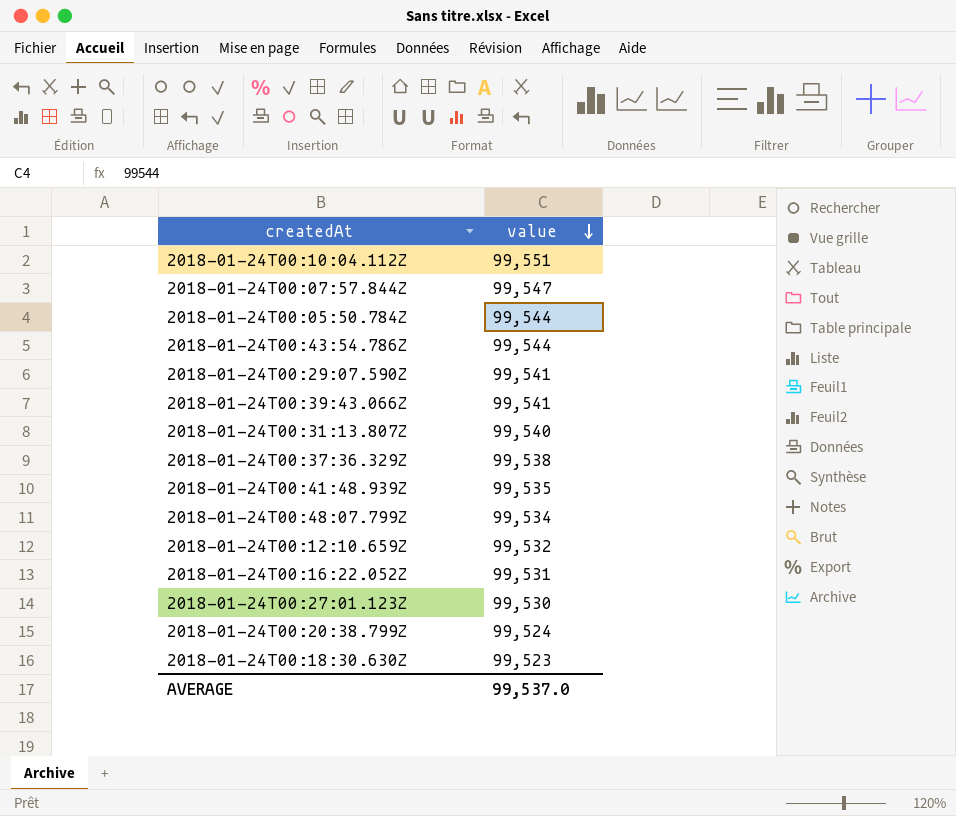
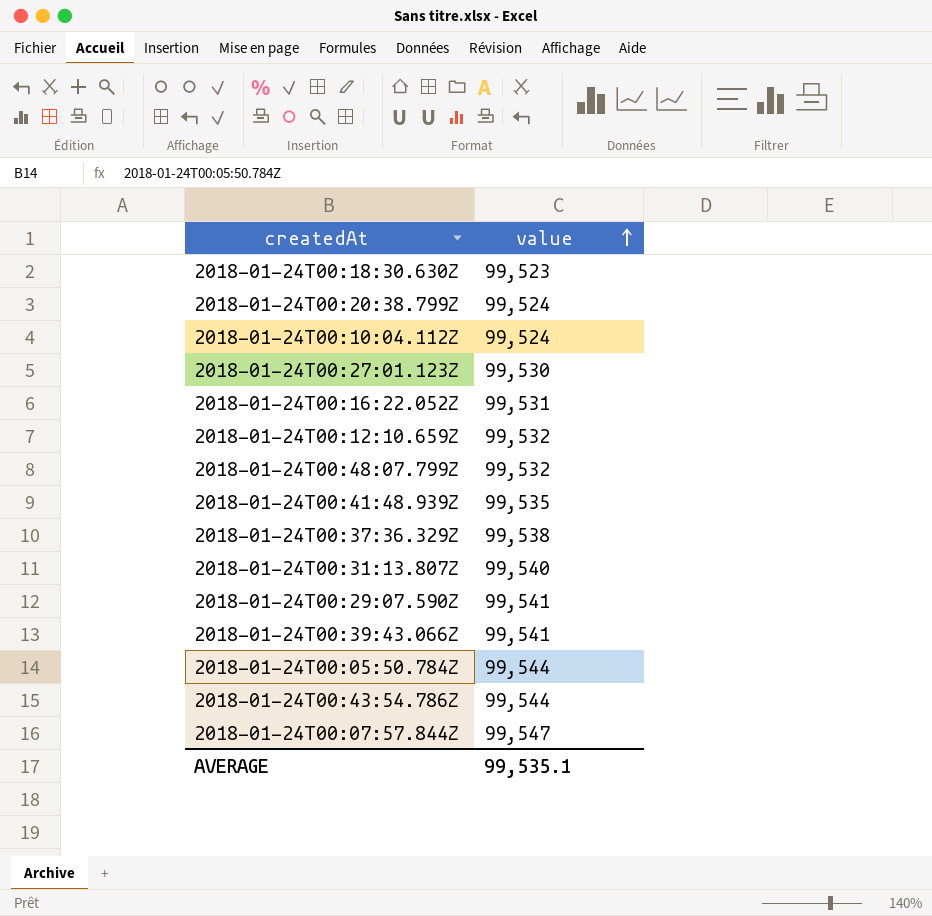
row order: value descending -> value ascending
2018-01-24T00:10:04.112Z | value: 99,551 -> 99,524
2018-01-24T00:48:07.799Z | value: 99,534 -> 99,532
AVERAGE | value: 99,537.0 -> 99,535.1

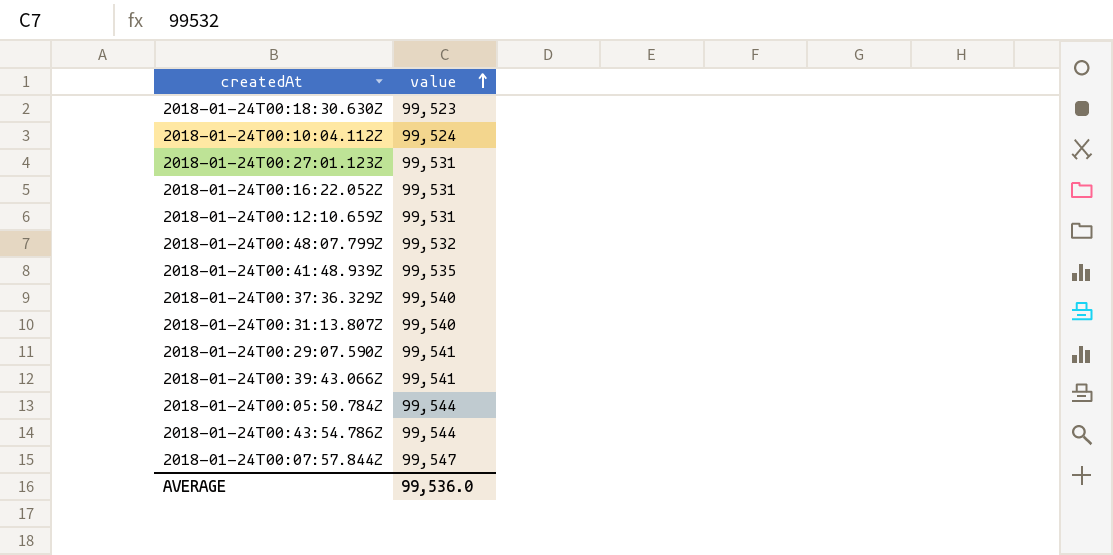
row 2018-01-24T00:20:38.799Z: 99,524 -> none
2018-01-24T00:27:01.123Z | value: 99,530 -> 99,531
2018-01-24T00:12:10.659Z | value: 99,532 -> 99,531
2018-01-24T00:37:36.329Z | value: 99,538 -> 99,540
AVERAGE | value: 99,535.1 -> 99,536.0

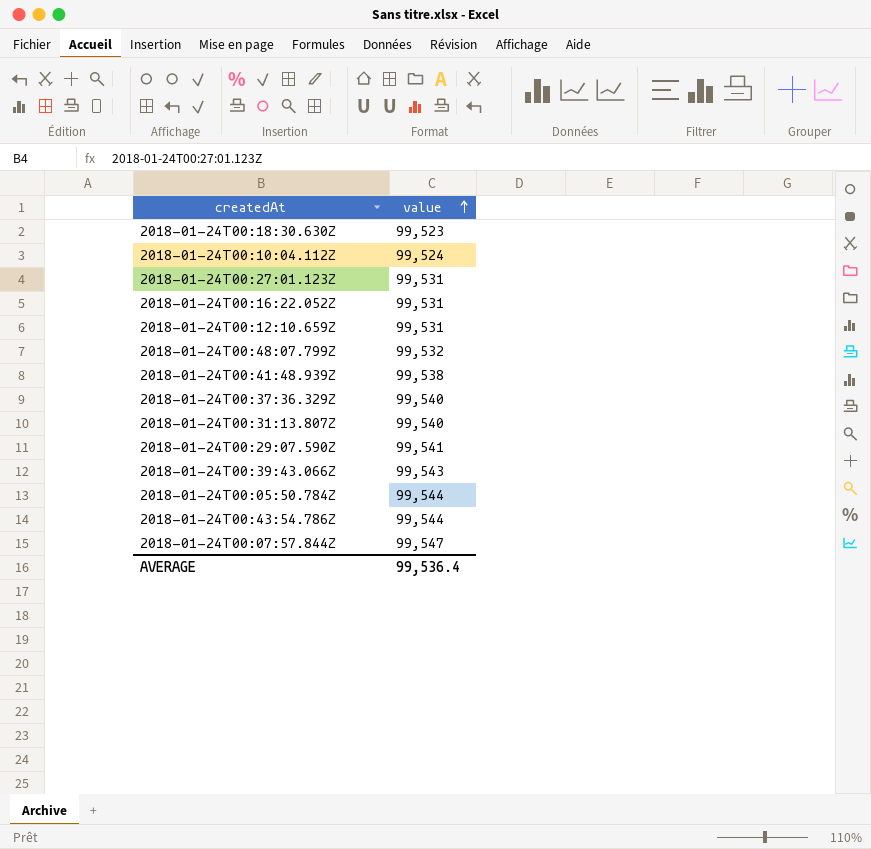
2018-01-24T00:41:48.939Z | value: 99,535 -> 99,538
2018-01-24T00:39:43.066Z | value: 99,541 -> 99,543
AVERAGE | value: 99,536.0 -> 99,536.4

